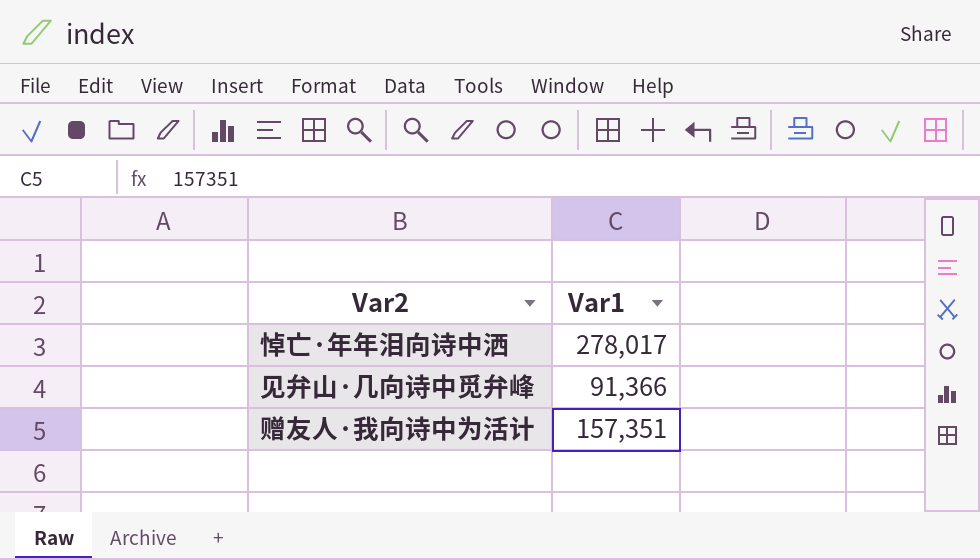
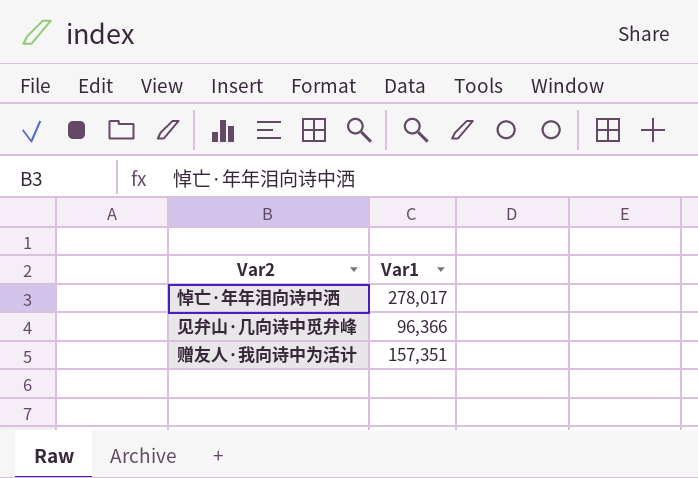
见弁山·几向诗中觅弁峰 | Var1: 91,366 -> 96,366

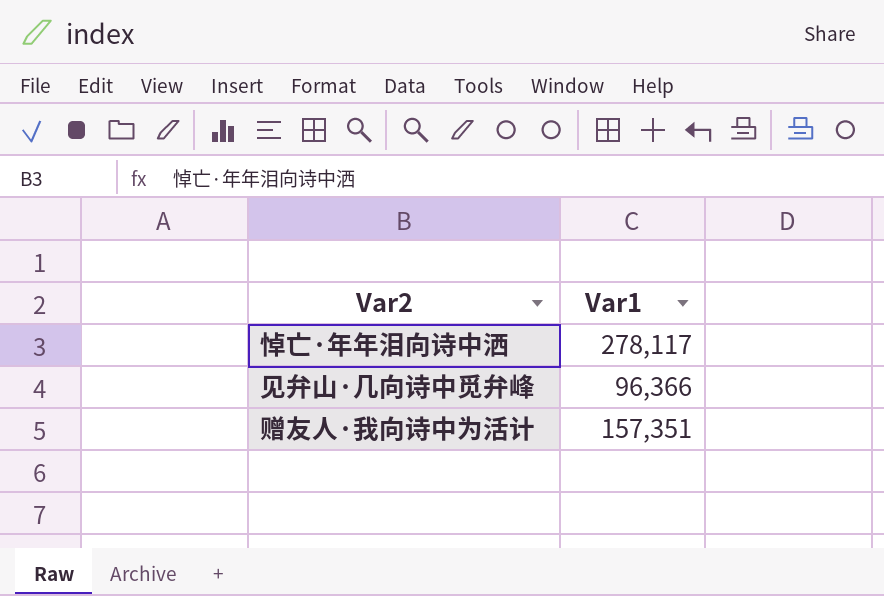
悼亡·年年泪向诗中洒 | Var1: 278,017 -> 278,117

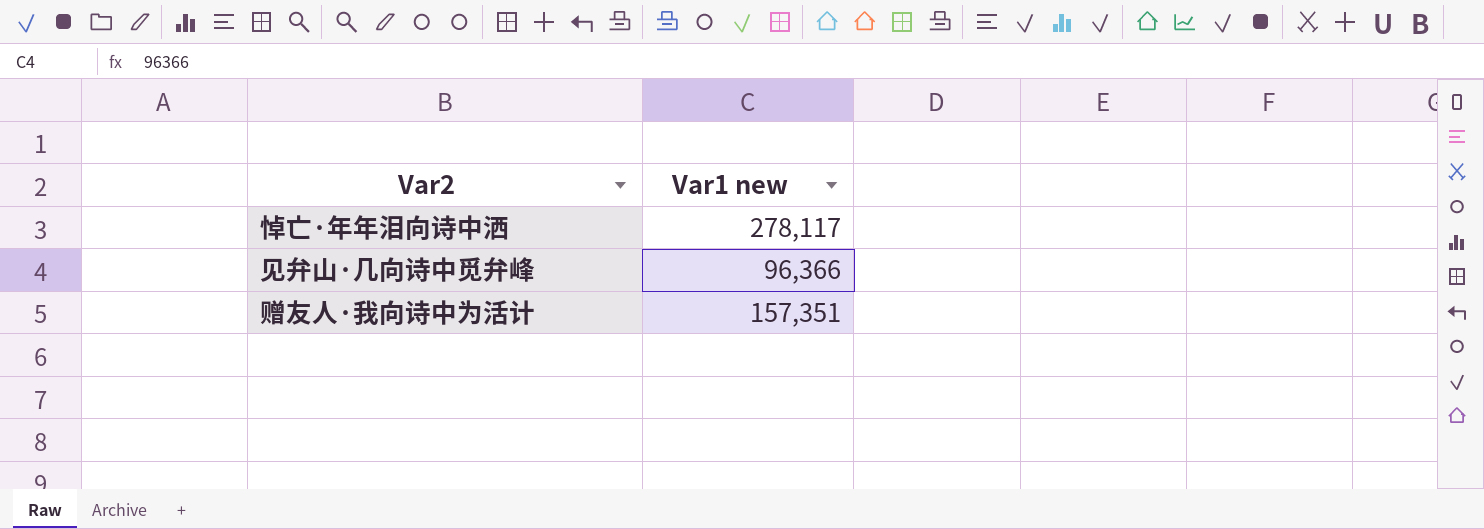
column name: Var1 -> Var1 new

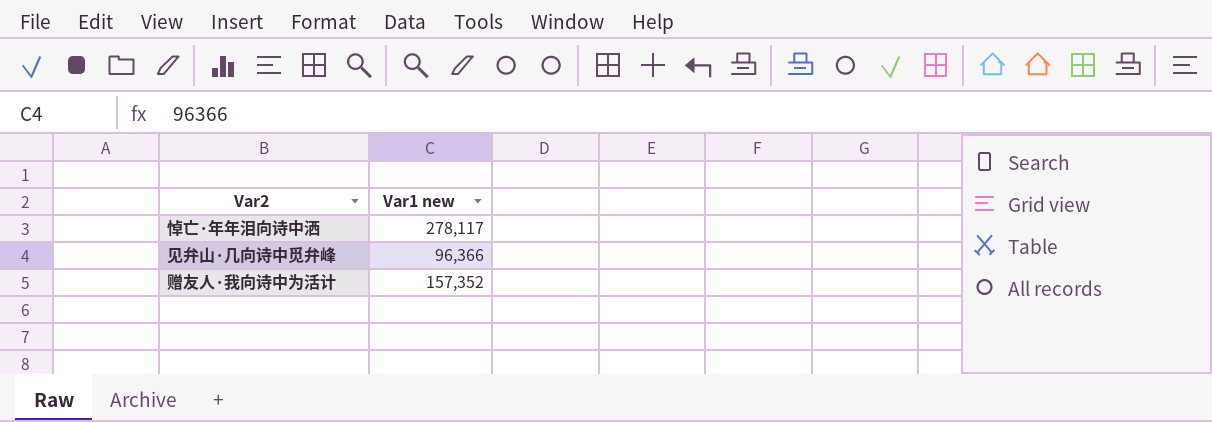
赠友人·我向诗中为活计 | Var1 new: 157,351 -> 157,352

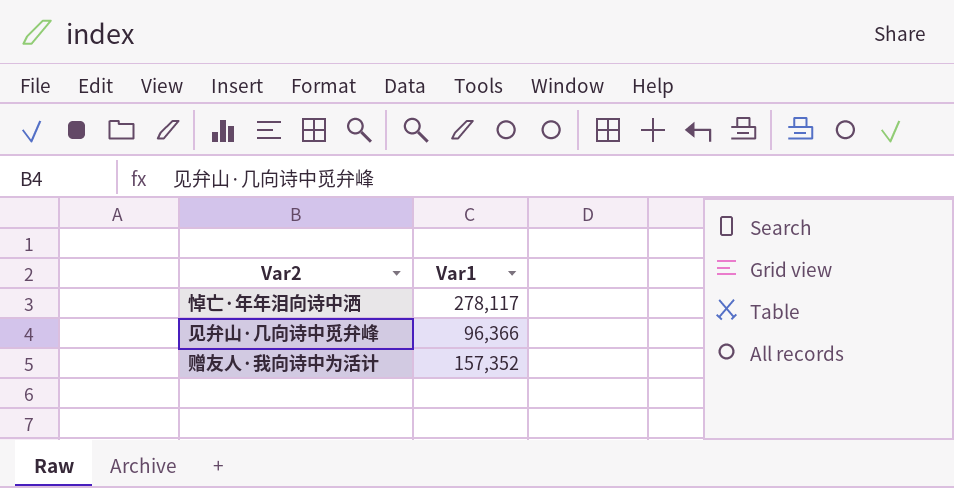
column name: Var1 new -> Var1

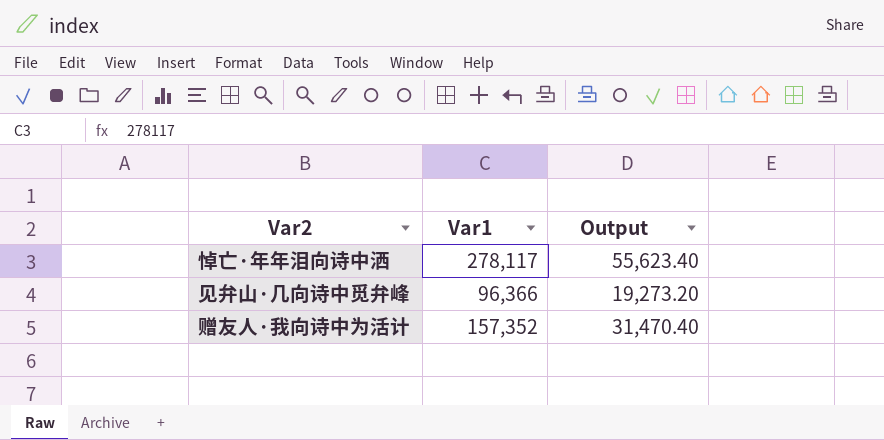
column Output | formula: none -> [Var1] * 0.2

